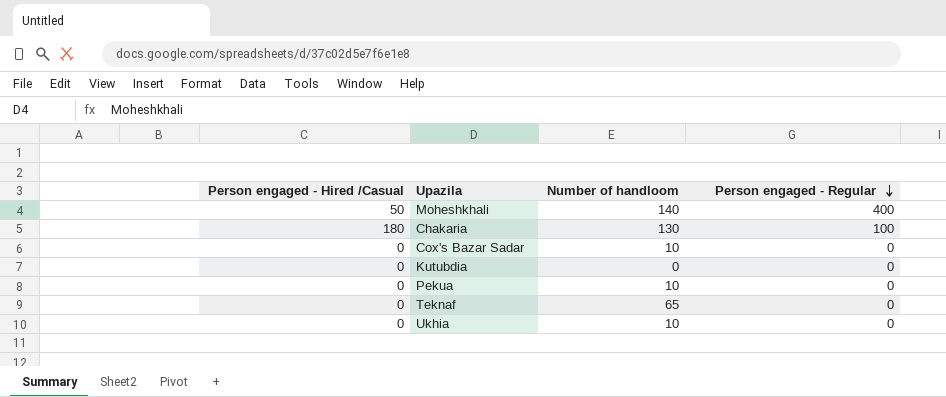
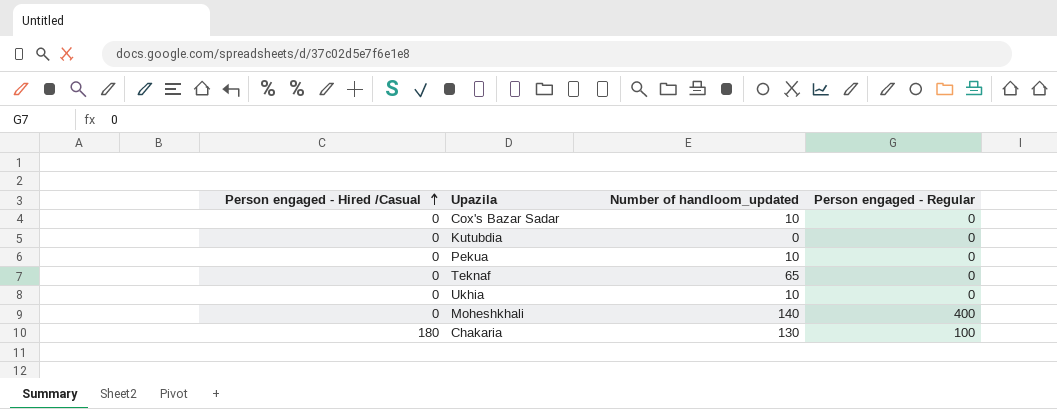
row order: Person engaged - Regular descending -> Person engaged - Hired /Casual ascending
column name: Number of handloom -> Number of handloom_updated
Moheshkhali | Person engaged - Hired /Casual: 50 -> 0

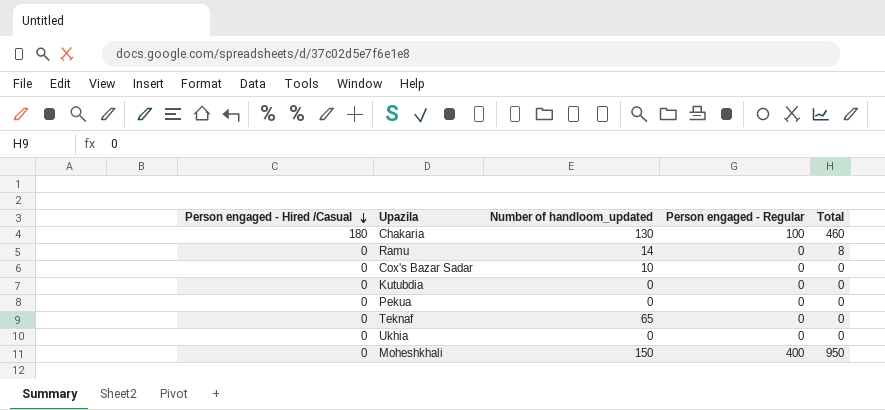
row order: Person engaged - Hired /Casual ascending -> Person engaged - Hired /Casual descending
column Total | position: none -> 5
row Ramu: none -> 0 | 14 | 0 | 8
Pekua | Number of handloom_updated: 10 -> 0
Ukhia | Number of handloom_updated: 10 -> 0
Moheshkhali | Number of handloom_updated: 140 -> 150

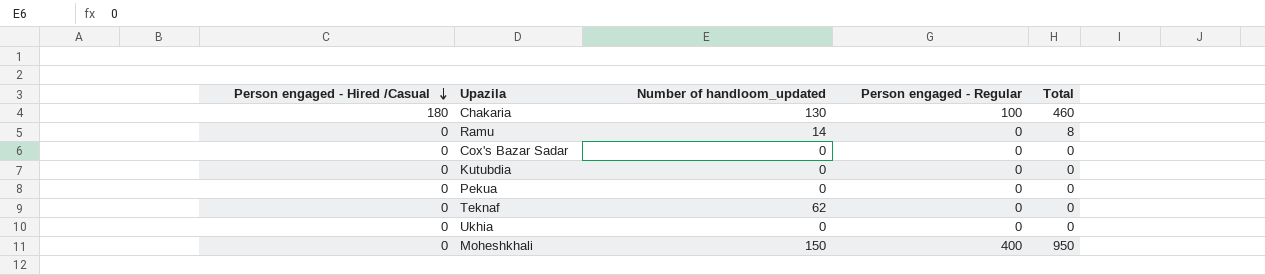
Cox's Bazar Sadar | Number of handloom_updated: 10 -> 0
Teknaf | Number of handloom_updated: 65 -> 62

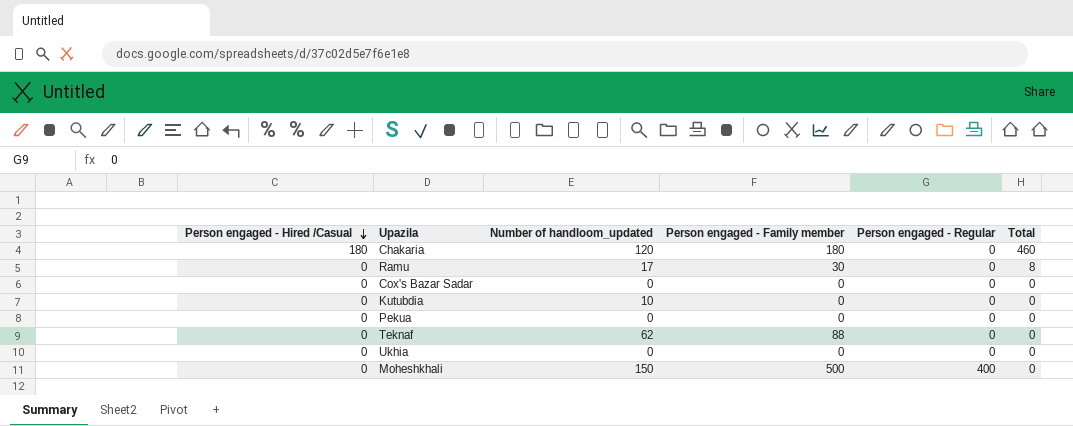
column Person engaged - Family member | position: none -> 4
Chakaria | Number of handloom_updated: 130 -> 120
Chakaria | Person engaged - Regular: 100 -> 0
Ramu | Number of handloom_updated: 14 -> 17
Kutubdia | Number of handloom_updated: 0 -> 10
Moheshkhali | Total: 950 -> 0

